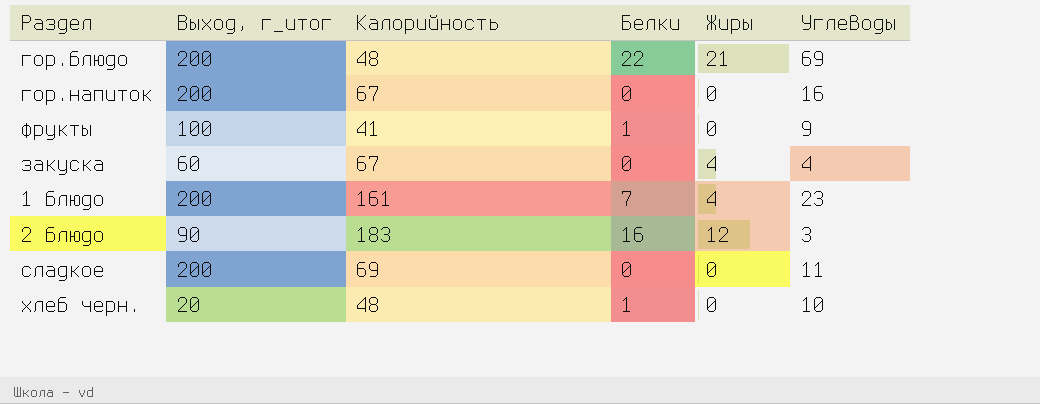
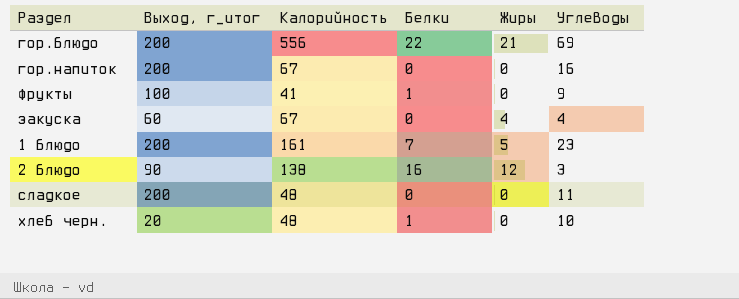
гор.блюдо | Калорийность: 48 -> 556
1 блюдо | Жиры: 4 -> 5
2 блюдо | Калорийность: 183 -> 138
сладкое | Калорийность: 69 -> 48

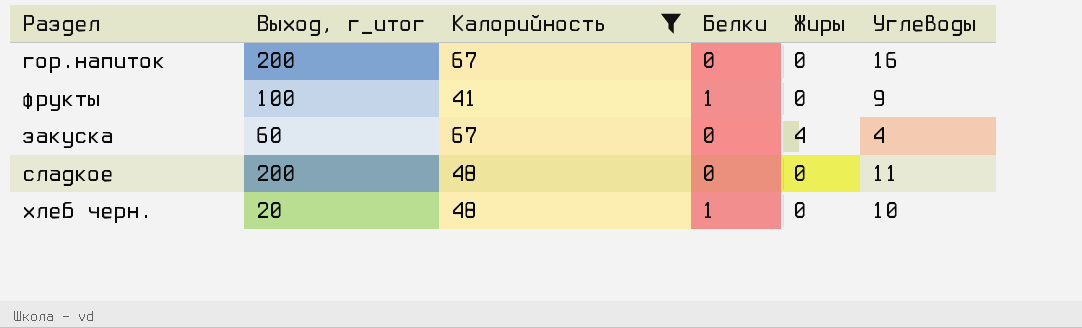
filter: none -> Калорийность <= 67

